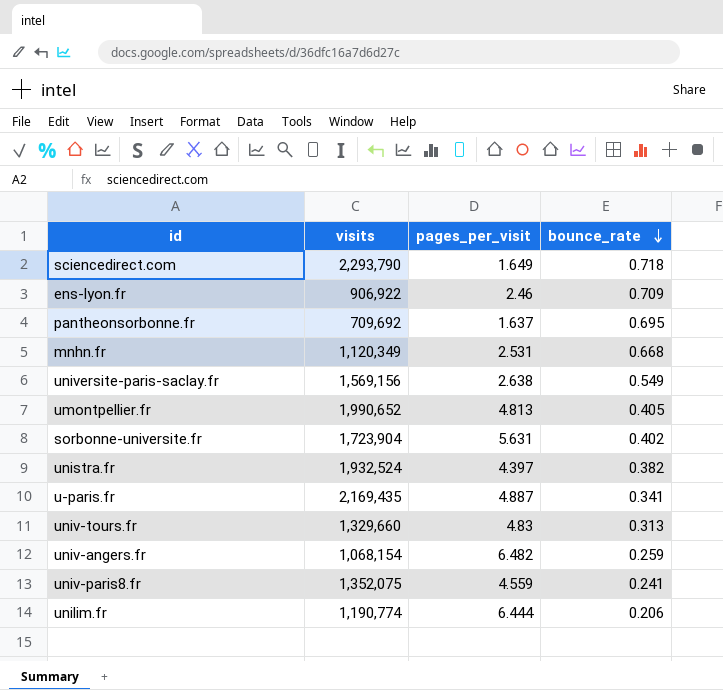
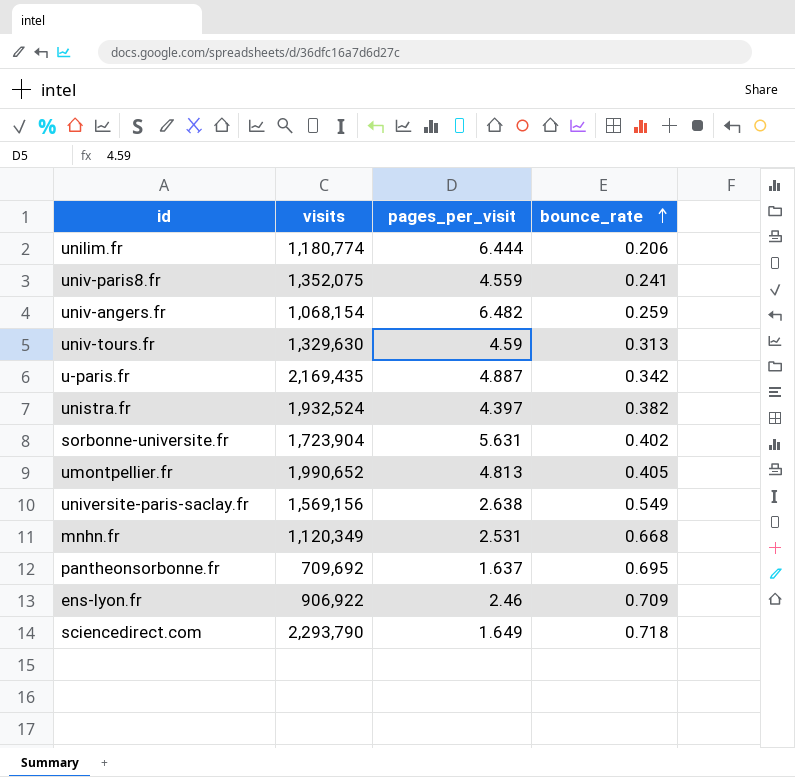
row order: bounce_rate descending -> bounce_rate ascending
unilim.fr | visits: 1,190,774 -> 1,180,774
univ-tours.fr | visits: 1,329,660 -> 1,329,630
univ-tours.fr | pages_per_visit: 4.83 -> 4.59
u-paris.fr | bounce_rate: 0.341 -> 0.342

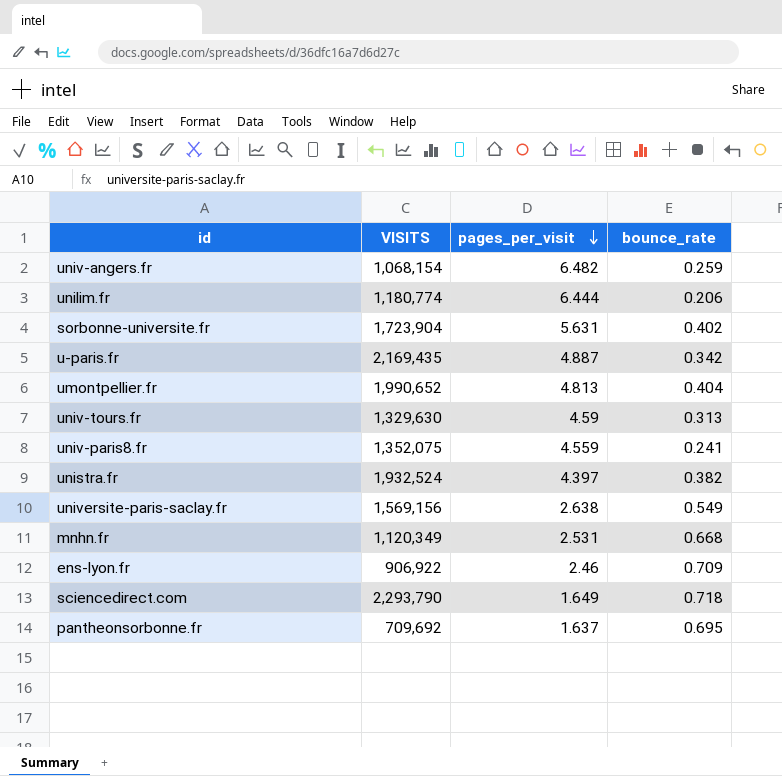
row order: bounce_rate ascending -> pages_per_visit descending
column name: visits -> VISITS
umontpellier.fr | bounce_rate: 0.405 -> 0.404

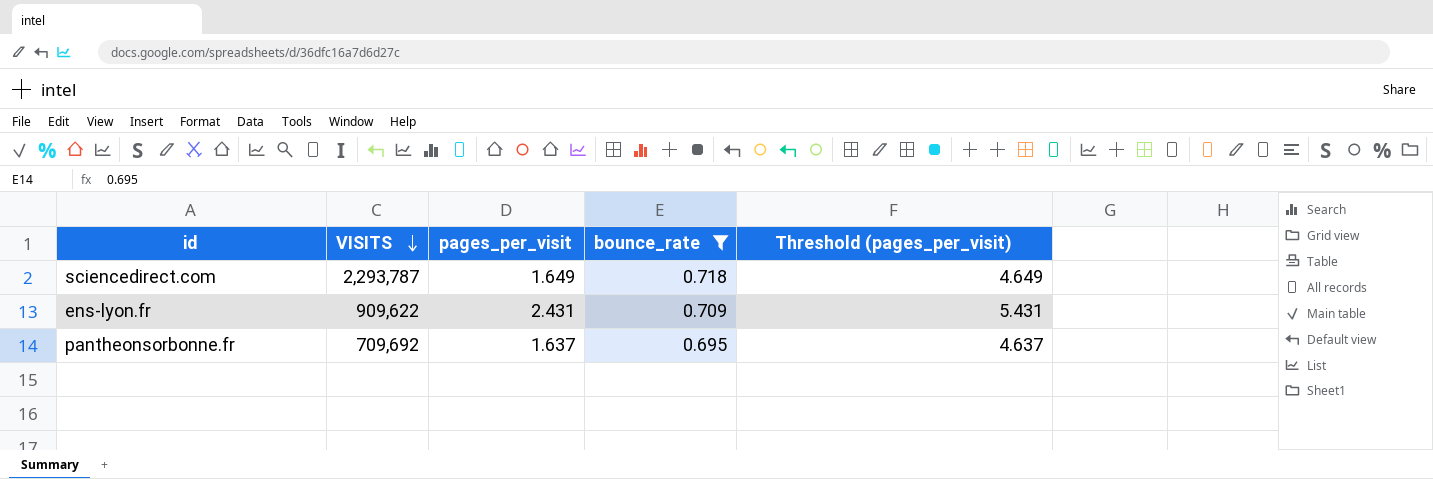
filter: none -> bounce_rate >= 0.695
row order: pages_per_visit descending -> VISITS descending
column Threshold (pages_per_visit) | formula: none -> [pages_per_visit] + 3
sciencedirect.com | VISITS: 2,293,790 -> 2,293,787
ens-lyon.fr | VISITS: 906,922 -> 909,622
ens-lyon.fr | pages_per_visit: 2.46 -> 2.431

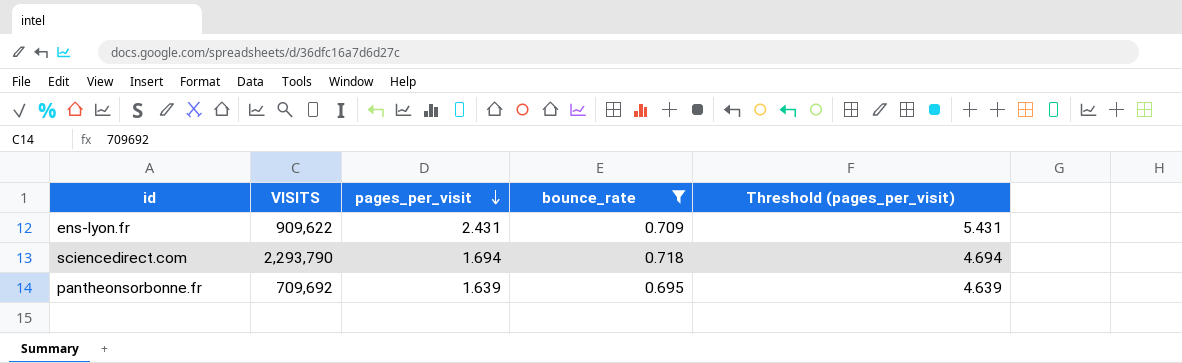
row order: VISITS descending -> pages_per_visit descending
sciencedirect.com | VISITS: 2,293,787 -> 2,293,790
sciencedirect.com | pages_per_visit: 1.649 -> 1.694
sciencedirect.com | Threshold (pages_per_visit): 4.649 -> 4.694
pantheonsorbonne.fr | pages_per_visit: 1.637 -> 1.639
pantheonsorbonne.fr | Threshold (pages_per_visit): 4.637 -> 4.639

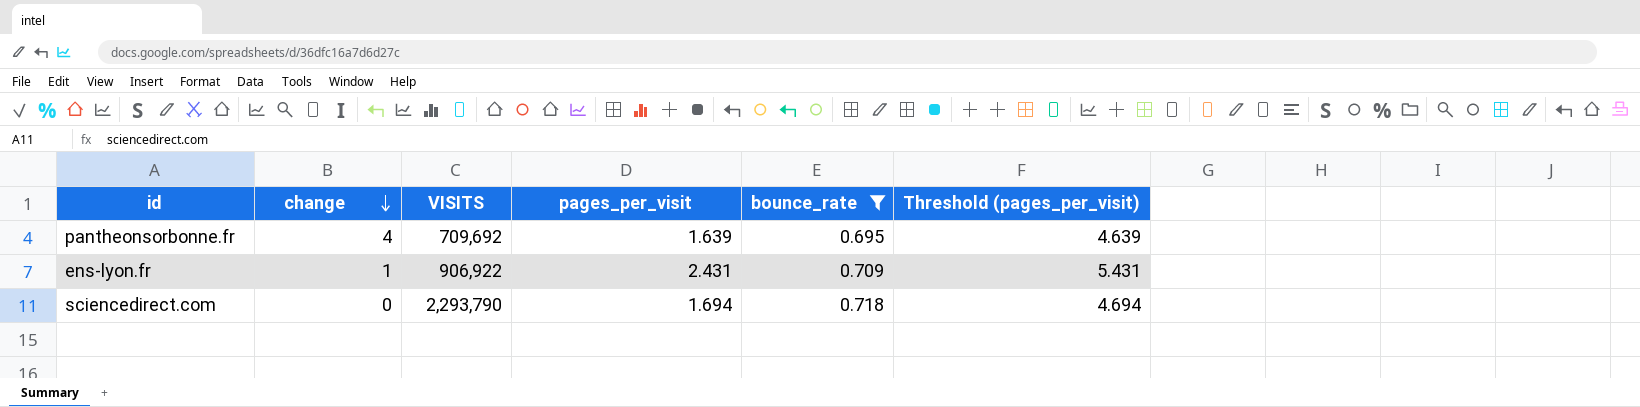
row order: pages_per_visit descending -> change descending
column change | position: none -> 2
ens-lyon.fr | VISITS: 909,622 -> 906,922

